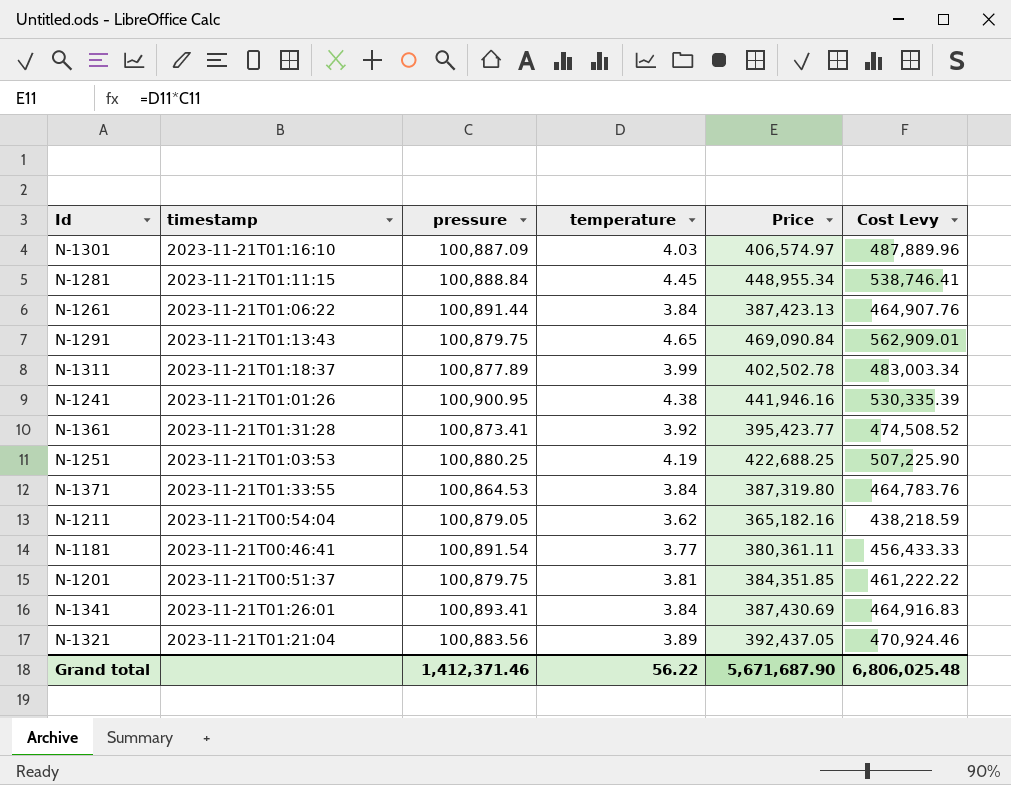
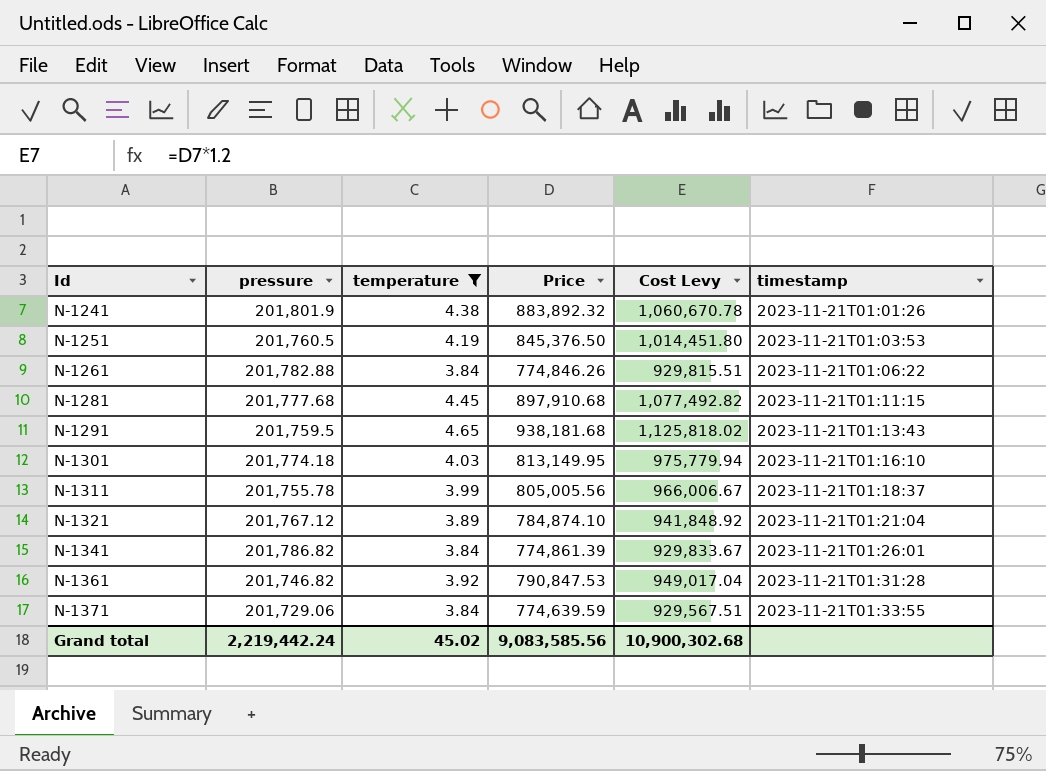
filter: none -> temperature >= 3.84
row order: none -> Id ascending
column timestamp | position: 2 -> 6
N-1241 | pressure: 100,900.95 -> 201,801.9
N-1241 | Price: 441,946.16 -> 883,892.32
N-1241 | Cost Levy: 530,335.39 -> 1,060,670.78
N-1251 | pressure: 100,880.25 -> 201,760.5
N-1251 | Price: 422,688.25 -> 845,376.50
N-1251 | Cost Levy: 507,225.90 -> 1,014,451.80
N-1261 | pressure: 100,891.44 -> 201,782.88
N-1261 | Price: 387,423.13 -> 774,846.26
N-1261 | Cost Levy: 464,907.76 -> 929,815.51
N-1281 | pressure: 100,888.84 -> 201,777.68
N-1281 | Price: 448,955.34 -> 897,910.68
N-1281 | Cost Levy: 538,746.41 -> 1,077,492.82
N-1291 | pressure: 100,879.75 -> 201,759.5
N-1291 | Price: 469,090.84 -> 938,181.68
N-1291 | Cost Levy: 562,909.01 -> 1,125,818.02
N-1301 | pressure: 100,887.09 -> 201,774.18
N-1301 | Price: 406,574.97 -> 813,149.95
N-1301 | Cost Levy: 487,889.96 -> 975,779.94
N-1311 | pressure: 100,877.89 -> 201,755.78
N-1311 | Price: 402,502.78 -> 805,005.56
N-1311 | Cost Levy: 483,003.34 -> 966,006.67
N-1321 | pressure: 100,883.56 -> 201,767.12
N-1321 | Price: 392,437.05 -> 784,874.10
N-1321 | Cost Levy: 470,924.46 -> 941,848.92
N-1341 | pressure: 100,893.41 -> 201,786.82
N-1341 | Price: 387,430.69 -> 774,861.39
N-1341 | Cost Levy: 464,916.83 -> 929,833.67
N-1361 | pressure: 100,873.41 -> 201,746.82
N-1361 | Price: 395,423.77 -> 790,847.53
N-1361 | Cost Levy: 474,508.52 -> 949,017.04
N-1371 | pressure: 100,864.53 -> 201,729.06
N-1371 | Price: 387,319.80 -> 774,639.59
N-1371 | Cost Levy: 464,783.76 -> 929,567.51
Grand total | pressure: 1,412,371.46 -> 2,219,442.24
Grand total | temperature: 56.22 -> 45.02
Grand total | Price: 5,671,687.90 -> 9,083,585.56
Grand total | Cost Levy: 6,806,025.48 -> 10,900,302.68

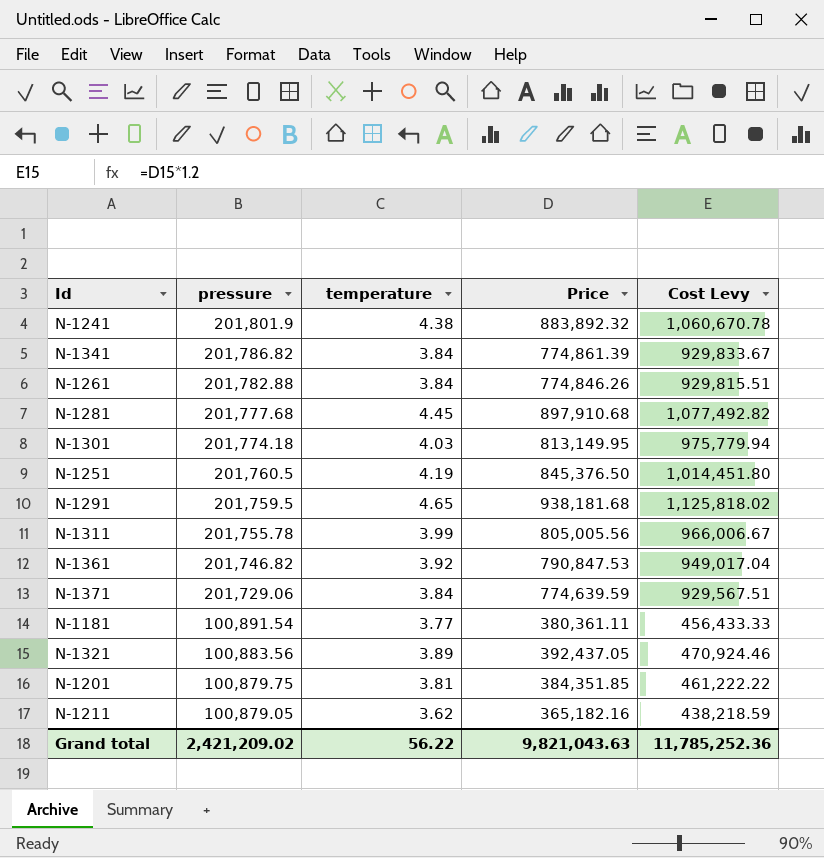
filter: temperature >= 3.84 -> none
row order: Id ascending -> pressure descending
column timestamp | position: 6 -> none
N-1321 | pressure: 201,767.12 -> 100,883.56
N-1321 | Price: 784,874.10 -> 392,437.05
N-1321 | Cost Levy: 941,848.92 -> 470,924.46
Grand total | pressure: 2,219,442.24 -> 2,421,209.02
Grand total | temperature: 45.02 -> 56.22
Grand total | Price: 9,083,585.56 -> 9,821,043.63
Grand total | Cost Levy: 10,900,302.68 -> 11,785,252.36

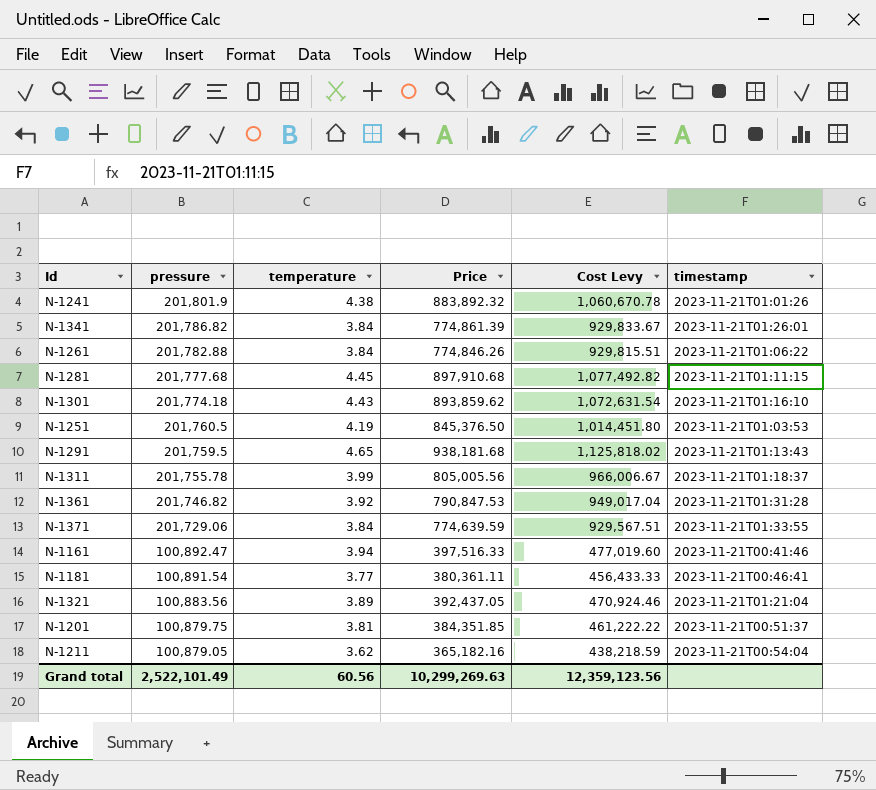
column timestamp | position: none -> 6
N-1301 | temperature: 4.03 -> 4.43
N-1301 | Price: 813,149.95 -> 893,859.62
N-1301 | Cost Levy: 975,779.94 -> 1,072,631.54
row N-1161: none -> 100,892.47 | 3.94 | 397,516.33 | 477,019.60 | 2023-11-21T00:41:46
Grand total | pressure: 2,421,209.02 -> 2,522,101.49
Grand total | temperature: 56.22 -> 60.56
Grand total | Price: 9,821,043.63 -> 10,299,269.63
Grand total | Cost Levy: 11,785,252.36 -> 12,359,123.56

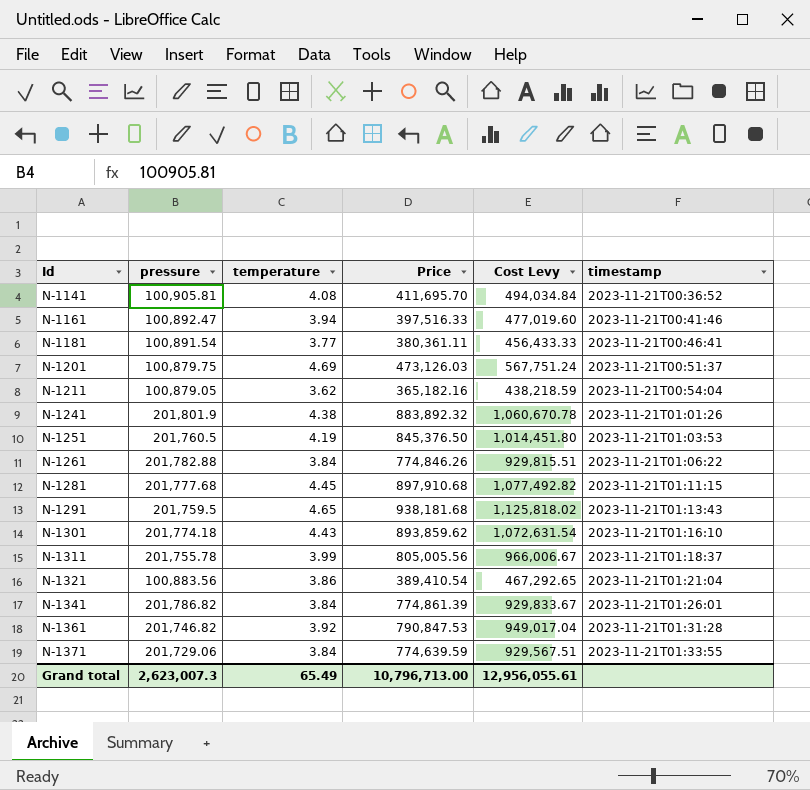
row order: pressure descending -> Id ascending
row N-1141: none -> 100,905.81 | 4.08 | 411,695.70 | 494,034.84 | 2023-11-21T00:36:52
N-1201 | temperature: 3.81 -> 4.69
N-1201 | Price: 384,351.85 -> 473,126.03
N-1201 | Cost Levy: 461,222.22 -> 567,751.24
N-1321 | temperature: 3.89 -> 3.86
N-1321 | Price: 392,437.05 -> 389,410.54
N-1321 | Cost Levy: 470,924.46 -> 467,292.65
Grand total | pressure: 2,522,101.49 -> 2,623,007.3
Grand total | temperature: 60.56 -> 65.49
Grand total | Price: 10,299,269.63 -> 10,796,713.00
Grand total | Cost Levy: 12,359,123.56 -> 12,956,055.61

